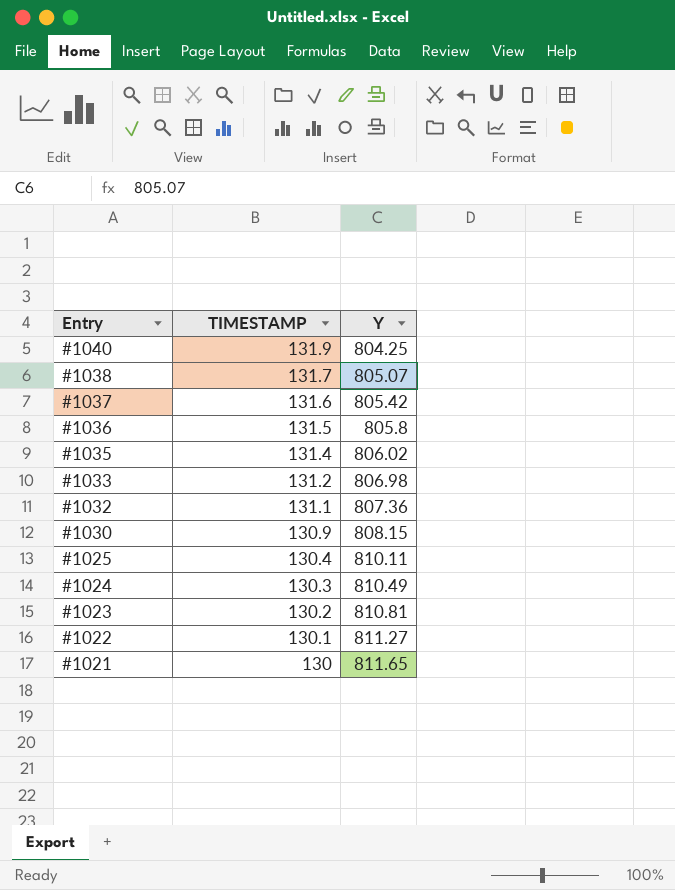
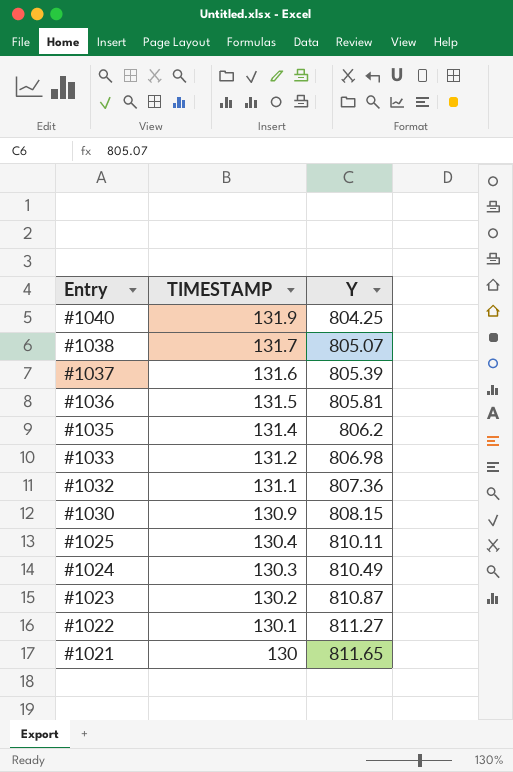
#1037 | Y: 805.42 -> 805.39
#1036 | Y: 805.8 -> 805.81
#1035 | Y: 806.02 -> 806.2
#1023 | Y: 810.81 -> 810.87

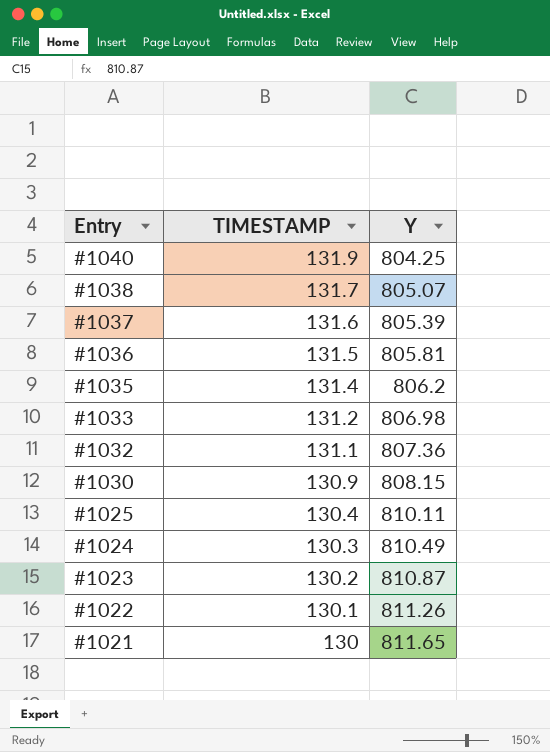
#1022 | Y: 811.27 -> 811.26

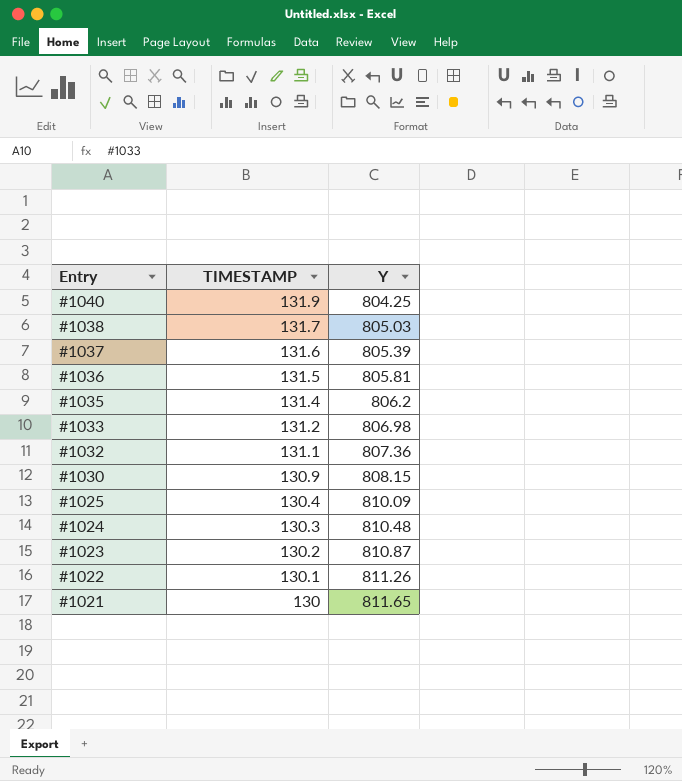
#1038 | Y: 805.07 -> 805.03
#1025 | Y: 810.11 -> 810.09
#1024 | Y: 810.49 -> 810.48

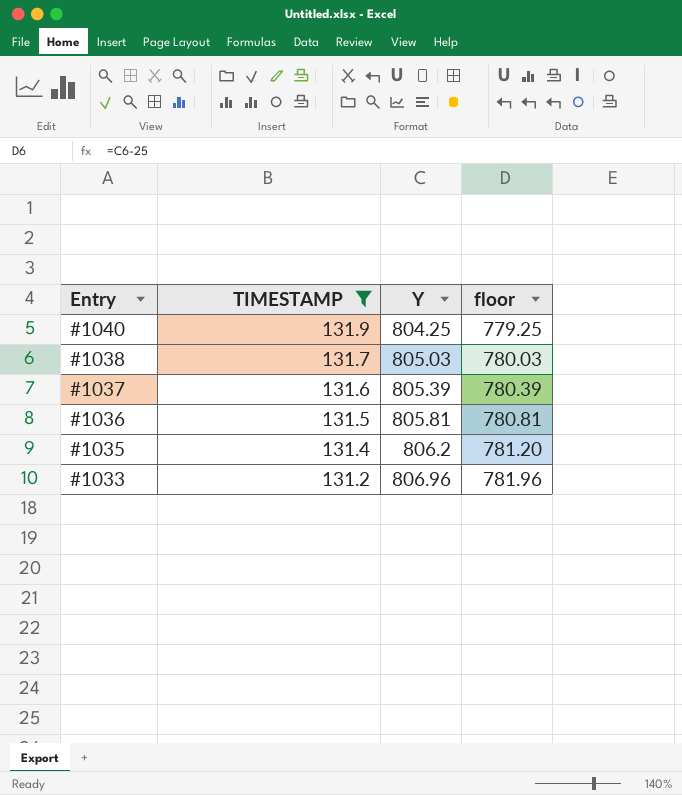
filter: none -> TIMESTAMP >= 131.2
column floor | formula: none -> [Y] - 25
#1033 | Y: 806.98 -> 806.96

